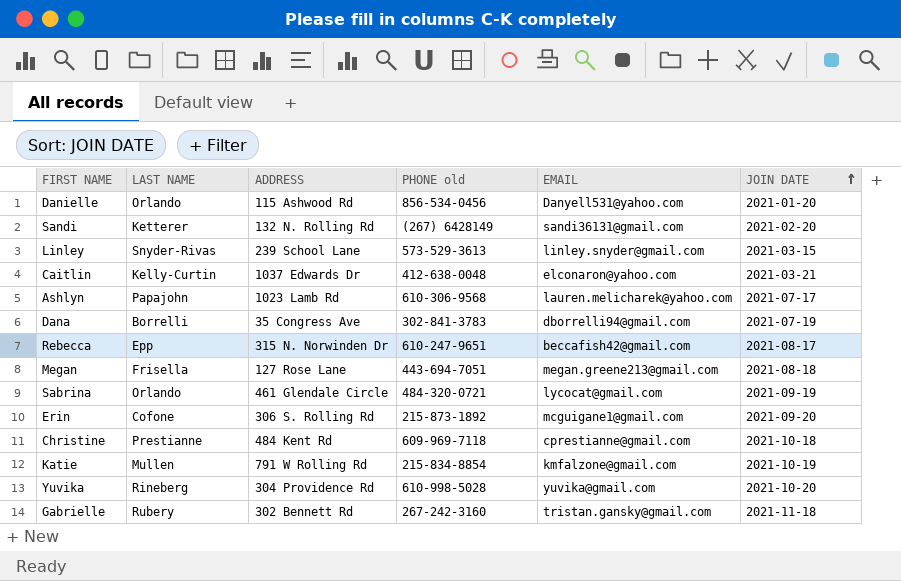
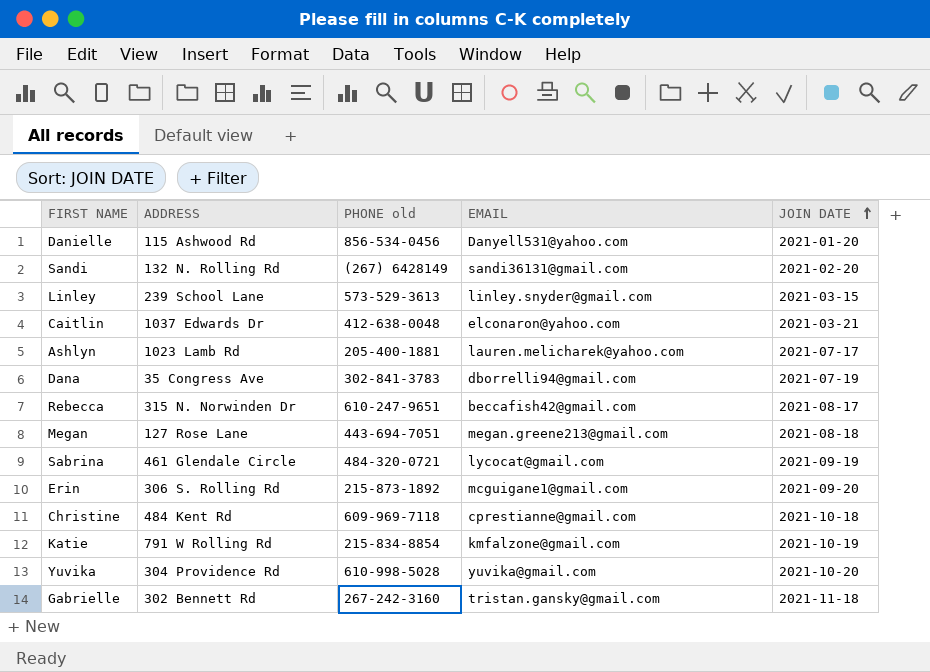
column LAST NAME | position: 2 -> none
Ashlyn | PHONE old: 610-306-9568 -> 205-400-1881

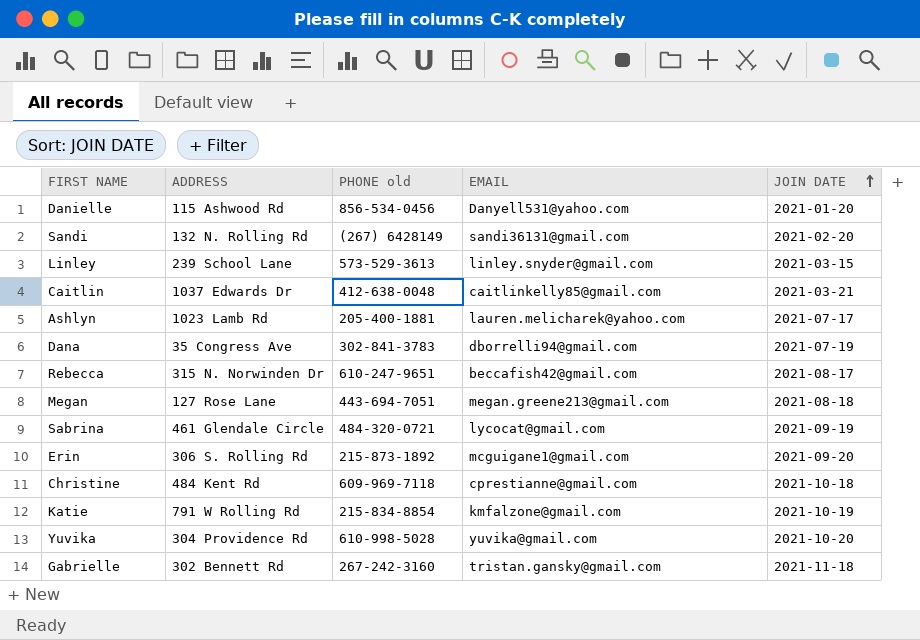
Caitlin | EMAIL: elconaron@yahoo.com -> caitlinkelly85@gmail.com

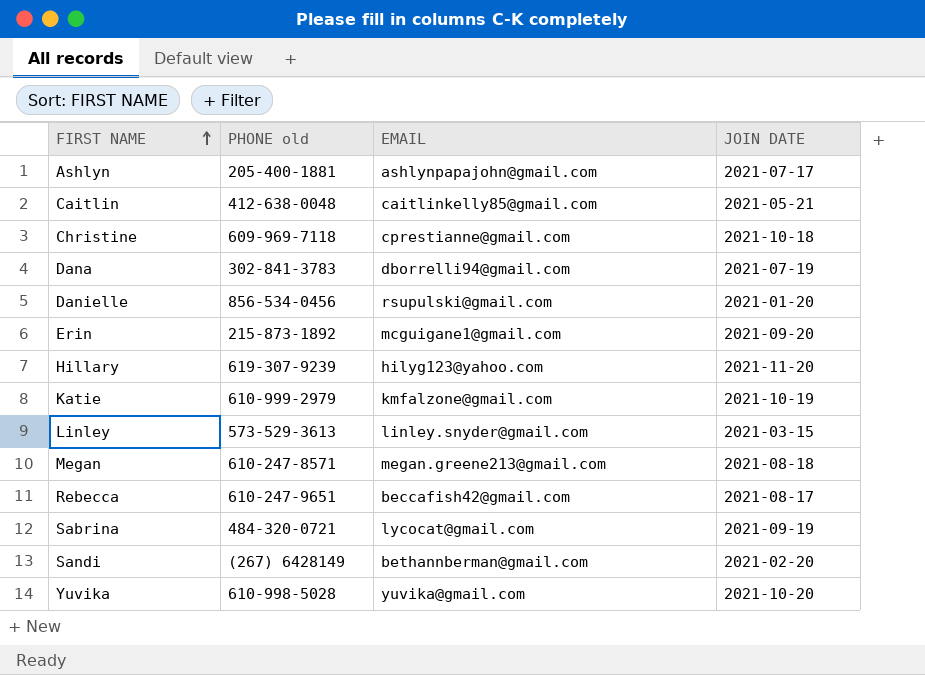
row order: JOIN DATE ascending -> FIRST NAME ascending
column ADDRESS | position: 2 -> none
row Gabrielle: 302 Bennett Rd | 267-242-3160 | tristan.gansky@gmail.com | 2021-11-18 -> none
Ashlyn | EMAIL: lauren.melicharek@yahoo.com -> ashlynpapajohn@gmail.com
Caitlin | JOIN DATE: 2021-03-21 -> 2021-05-21
Danielle | EMAIL: Danyell531@yahoo.com -> rsupulski@gmail.com
row Hillary: none -> 619-307-9239 | hilyg123@yahoo.com | 2021-11-20
Katie | PHONE old: 215-834-8854 -> 610-999-2979
Megan | PHONE old: 443-694-7051 -> 610-247-8571
Sandi | EMAIL: sandi36131@gmail.com -> bethannberman@gmail.com

